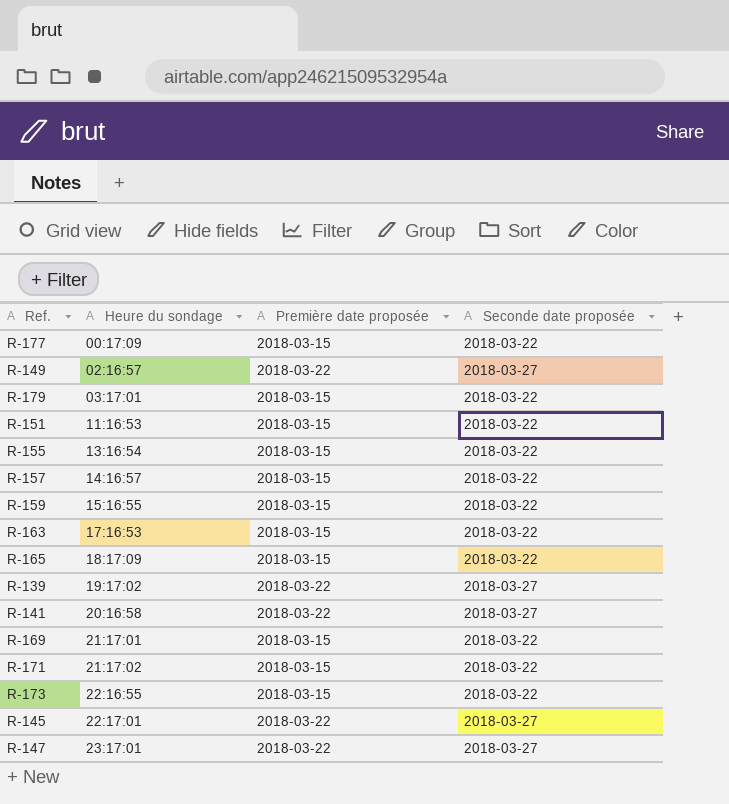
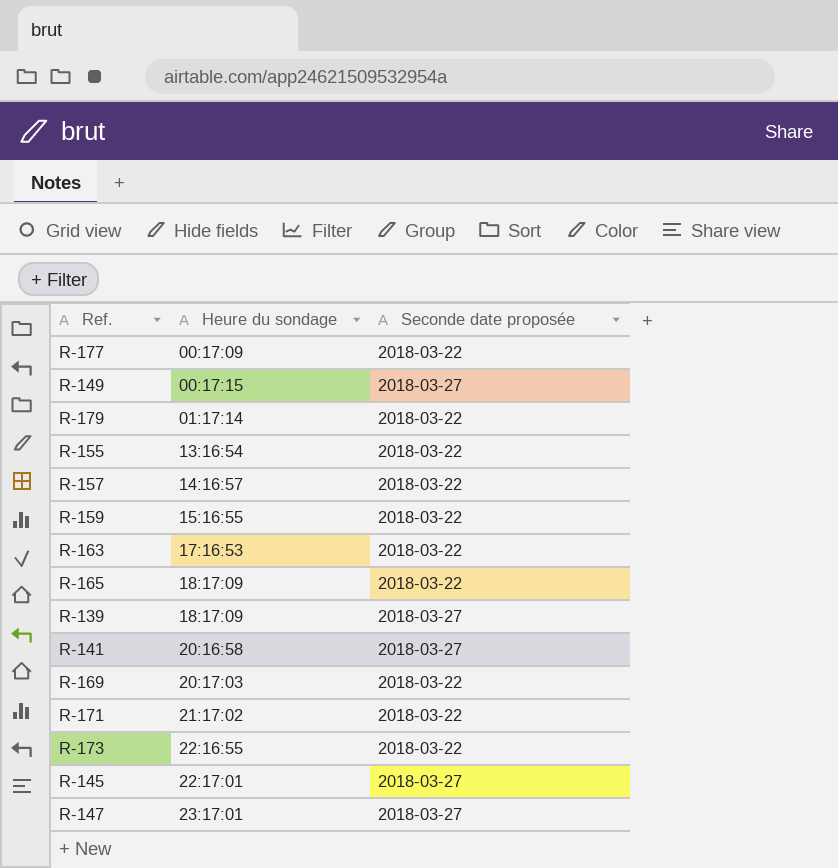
column Première date proposée | position: 3 -> none
row R-151: 11:16:53 | 2018-03-15 | 2018-03-22 -> none
R-149 | Heure du sondage: 02:16:57 -> 00:17:15
R-179 | Heure du sondage: 03:17:01 -> 01:17:14
R-139 | Heure du sondage: 19:17:02 -> 18:17:09
R-169 | Heure du sondage: 21:17:01 -> 20:17:03

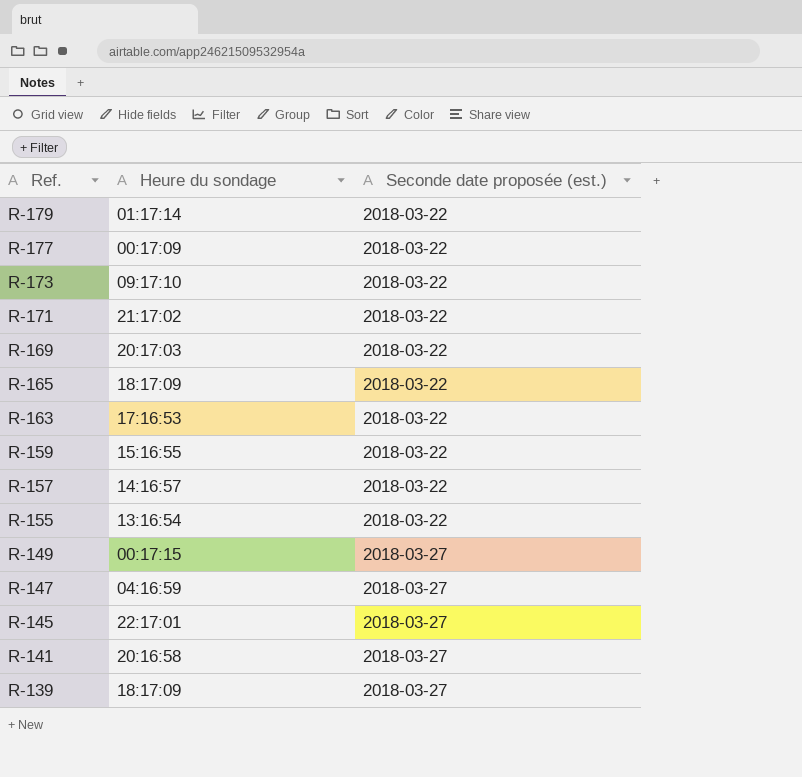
row order: Heure du sondage ascending -> Ref. descending
column name: Seconde date proposée -> Seconde date proposée (est.)
R-173 | Heure du sondage: 22:16:55 -> 09:17:10
R-147 | Heure du sondage: 23:17:01 -> 04:16:59

